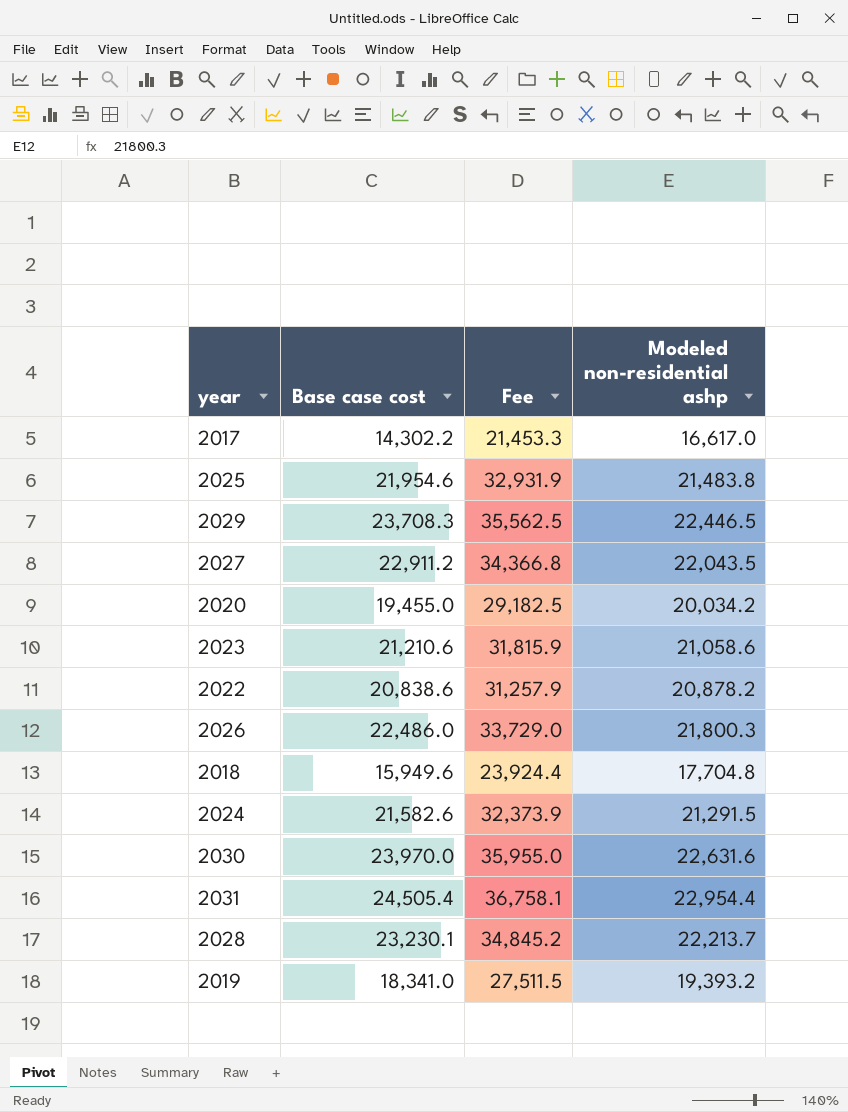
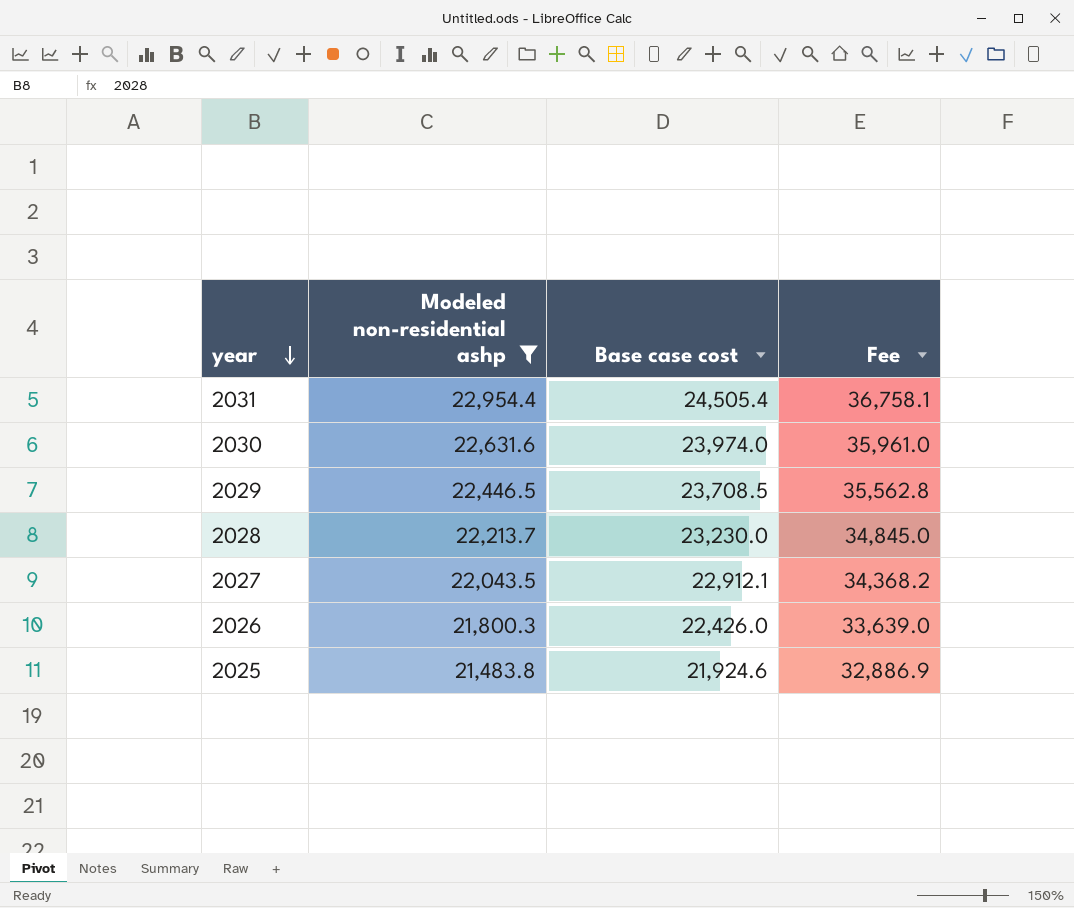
filter: none -> Modeled non-residential ashp >= 21,483.8
row order: none -> year descending
column Modeled non-residential ashp | position: 4 -> 2
2030 | Base case cost: 23,970.0 -> 23,974.0
2030 | Fee: 35,955.0 -> 35,961.0
2029 | Base case cost: 23,708.3 -> 23,708.5
2029 | Fee: 35,562.5 -> 35,562.8
2028 | Base case cost: 23,230.1 -> 23,230.0
2028 | Fee: 34,845.2 -> 34,845.0
2027 | Base case cost: 22,911.2 -> 22,912.1
2027 | Fee: 34,366.8 -> 34,368.2
2026 | Base case cost: 22,486.0 -> 22,426.0
2026 | Fee: 33,729.0 -> 33,639.0
2025 | Base case cost: 21,954.6 -> 21,924.6
2025 | Fee: 32,931.9 -> 32,886.9

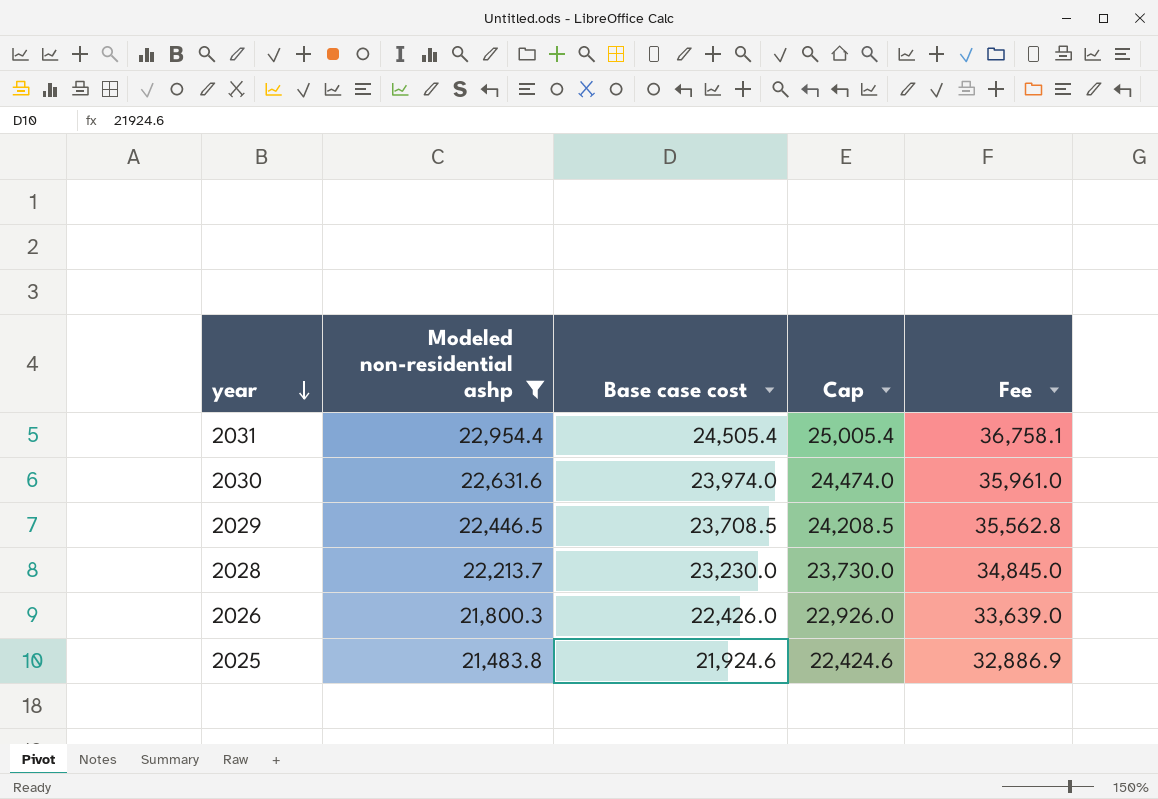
column Cap | formula: none -> [Base case cost] + 500
row 2027: 22,043.5 | 22,912.1 | 34,368.2 -> none

